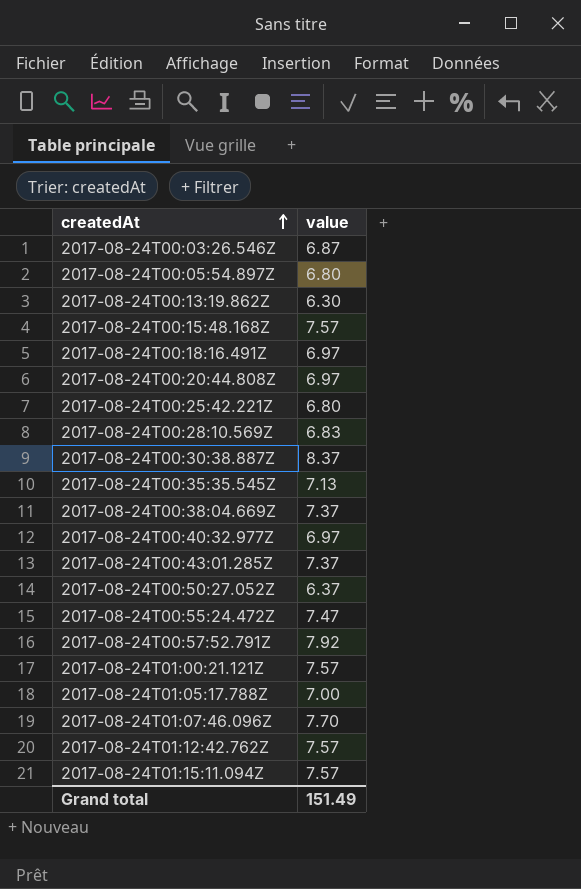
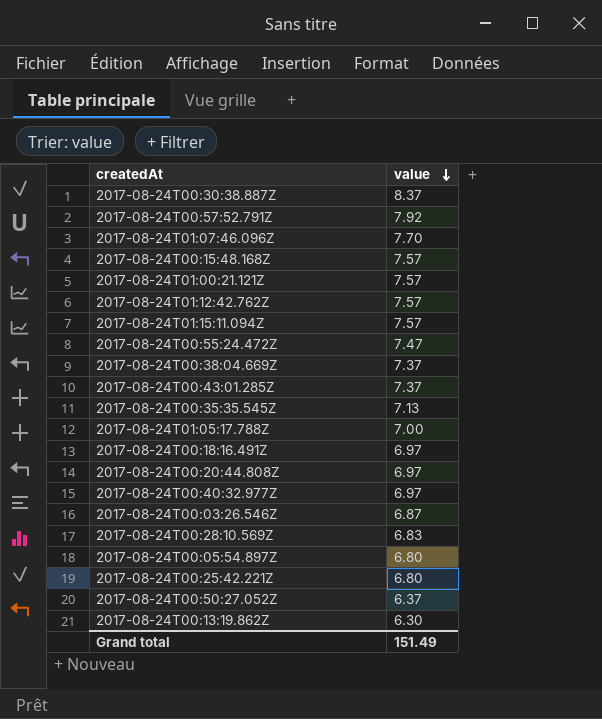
row order: createdAt ascending -> value descending

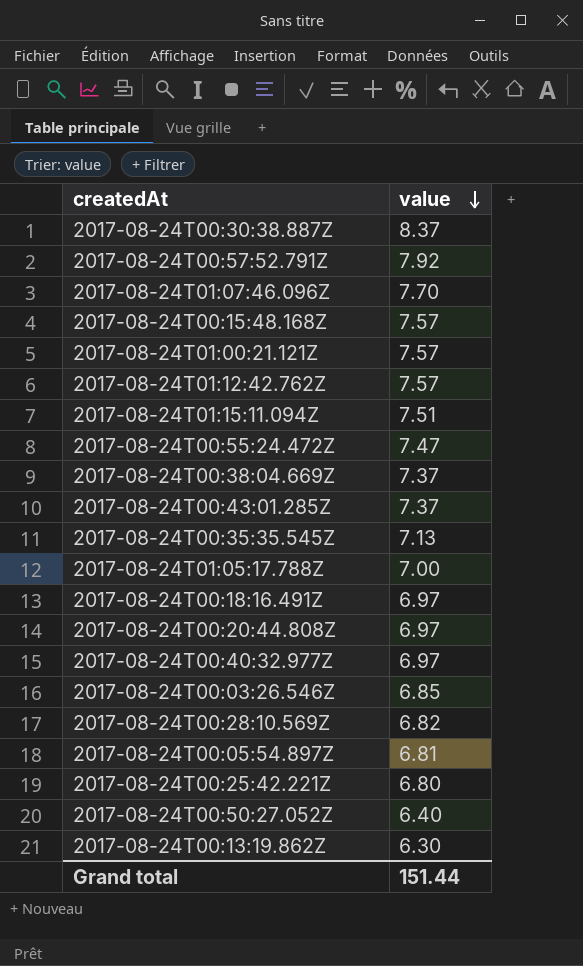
2017-08-24T01:15:11.094Z | value: 7.57 -> 7.51
2017-08-24T00:03:26.546Z | value: 6.87 -> 6.85
2017-08-24T00:28:10.569Z | value: 6.83 -> 6.82
2017-08-24T00:05:54.897Z | value: 6.80 -> 6.81
2017-08-24T00:50:27.052Z | value: 6.37 -> 6.40
Grand total | value: 151.49 -> 151.44

